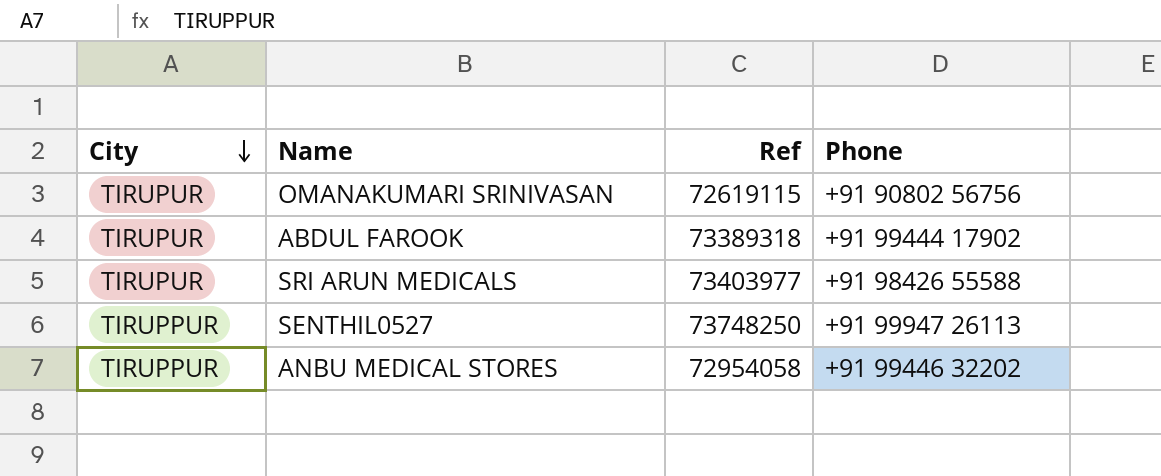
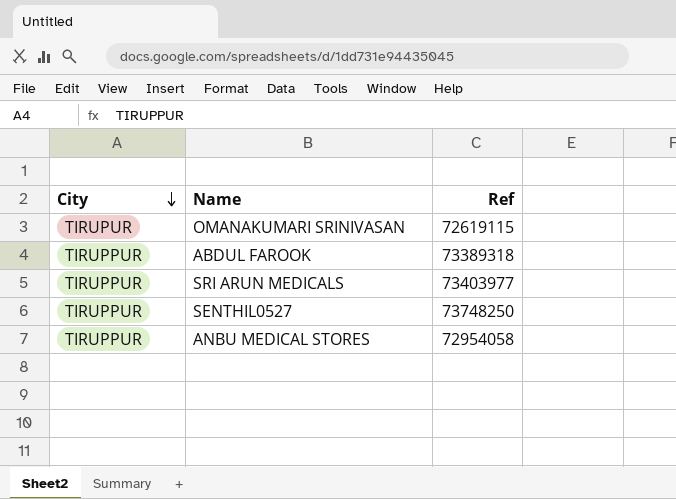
column Phone | position: 4 -> none
ABDUL FAROOK | City: TIRUPUR -> TIRUPPUR
SRI ARUN MEDICALS | City: TIRUPUR -> TIRUPPUR

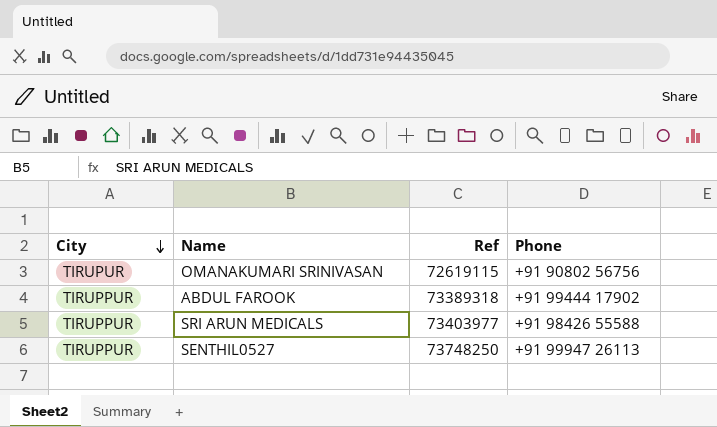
column Phone | position: none -> 4
row ANBU MEDICAL STORES: TIRUPPUR | 72954058 -> none

